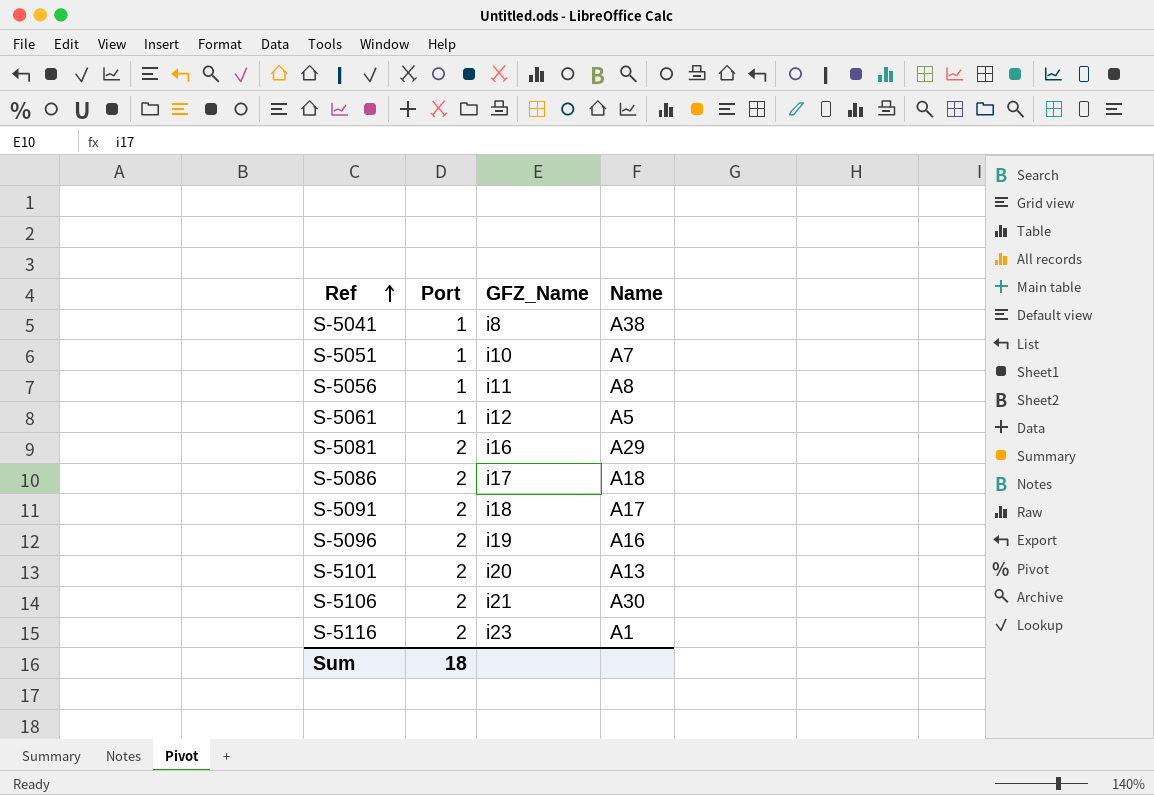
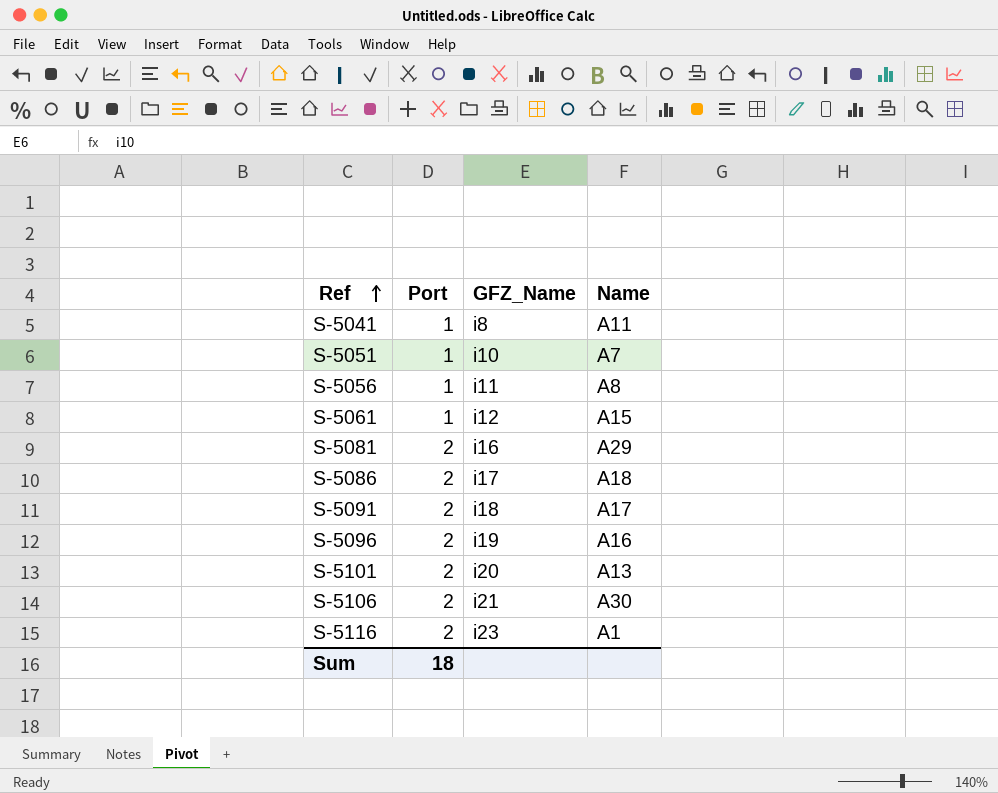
S-5041 | Name: A38 -> A11
S-5061 | Name: A5 -> A15

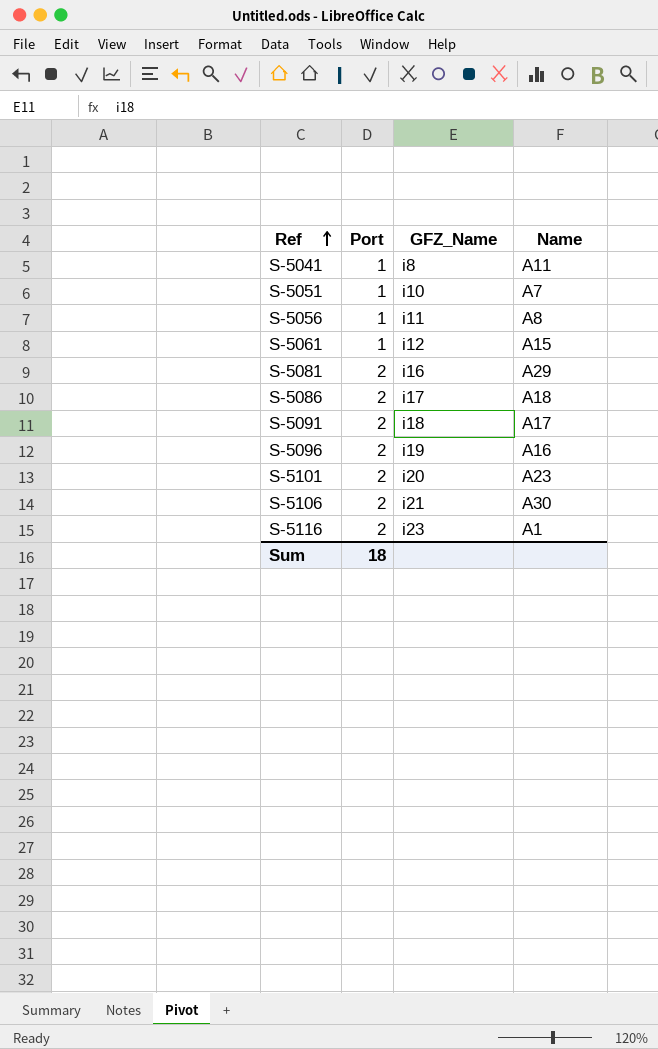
S-5101 | Name: A13 -> A23

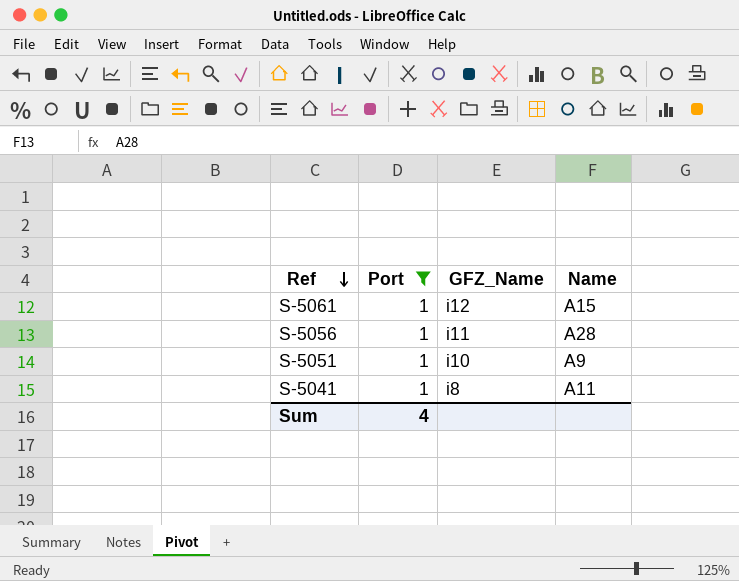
filter: none -> Port = 1
row order: Ref ascending -> Ref descending
S-5056 | Name: A8 -> A28
S-5051 | Name: A7 -> A9
Sum | Port: 18 -> 4

